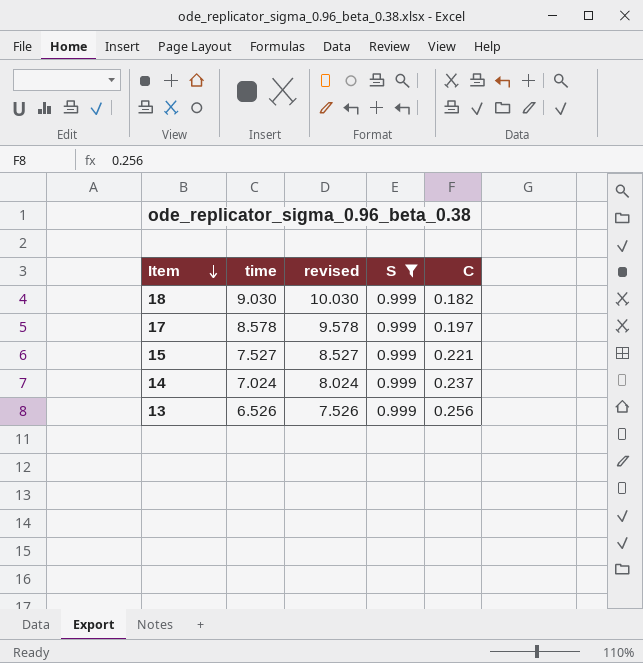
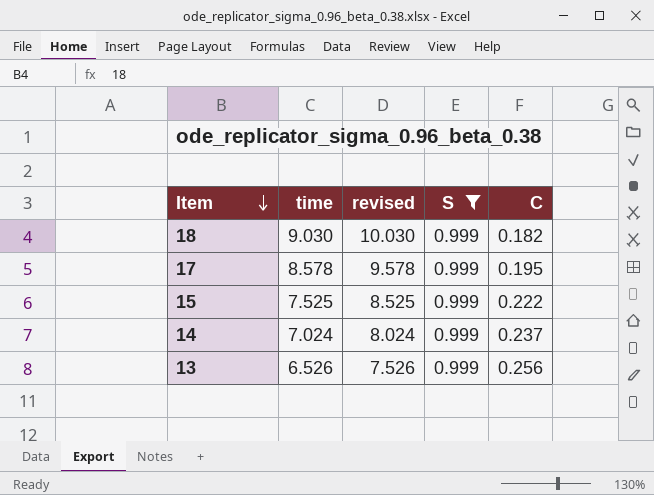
17 | C: 0.197 -> 0.195
15 | time: 7.527 -> 7.525
15 | revised: 8.527 -> 8.525
15 | C: 0.221 -> 0.222

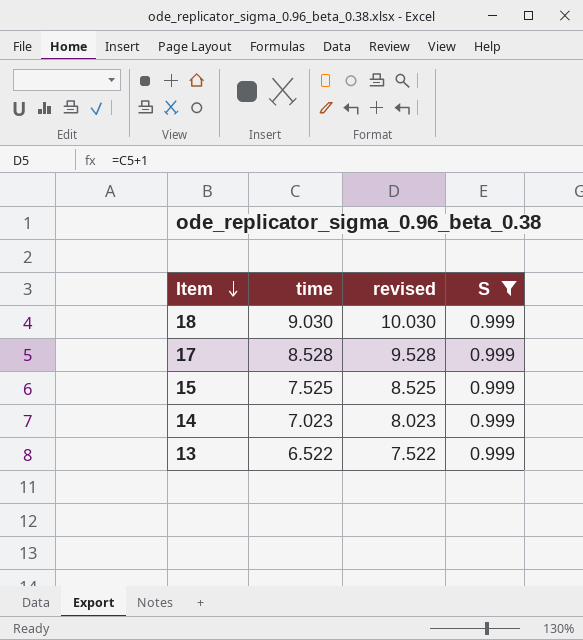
column C | position: 5 -> none
17 | time: 8.578 -> 8.528
17 | revised: 9.578 -> 9.528
14 | time: 7.024 -> 7.023
14 | revised: 8.024 -> 8.023
13 | time: 6.526 -> 6.522
13 | revised: 7.526 -> 7.522

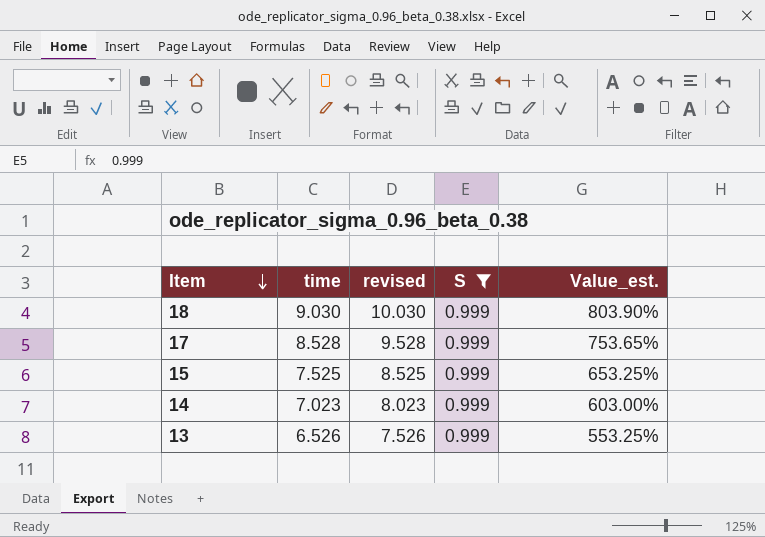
column Value_est. | formula: none -> ([time] - [S]) / [S]
13 | time: 6.522 -> 6.526
13 | revised: 7.522 -> 7.526

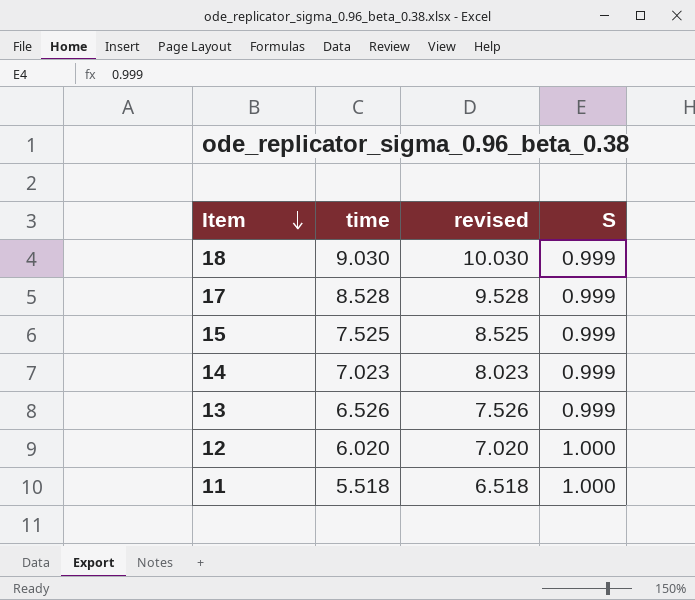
filter: S = 0.999 -> none
column Value_est. | formula: ([time] - [S]) / [S] -> none

